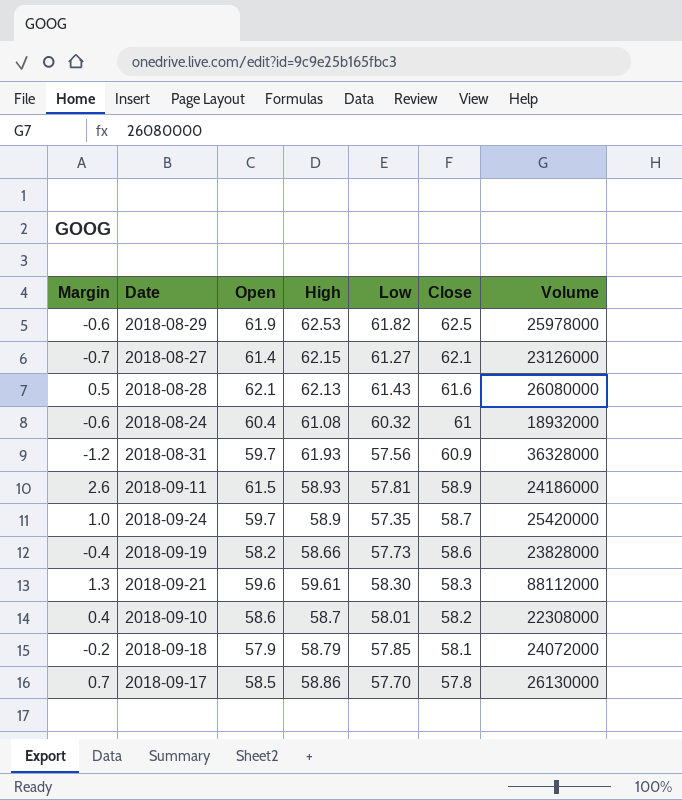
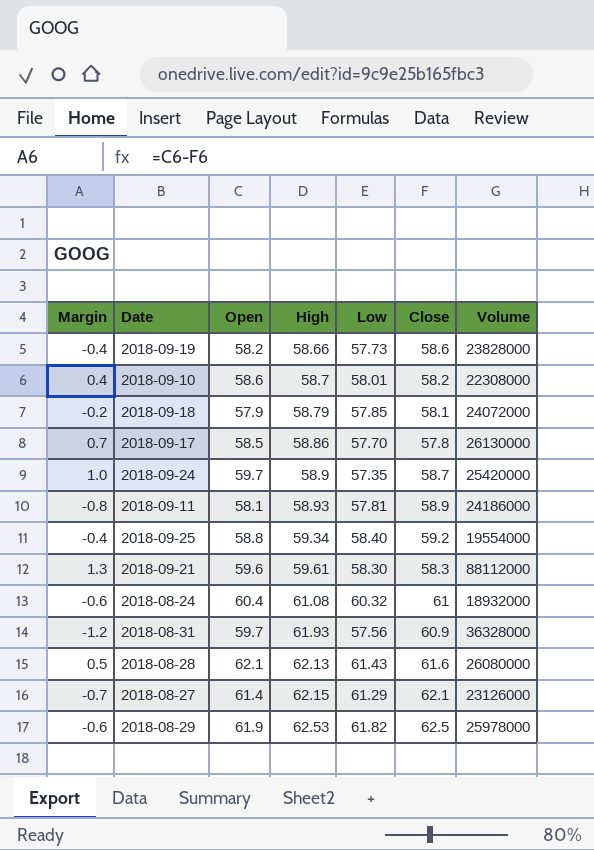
row order: Close descending -> High ascending
2018-09-11 | Margin: 2.6 -> -0.8
2018-09-11 | Open: 61.5 -> 58.1
row 2018-09-25: none -> -0.4 | 58.8 | 59.34 | 58.40 | 59.2 | 19554000
2018-08-27 | Low: 61.27 -> 61.29

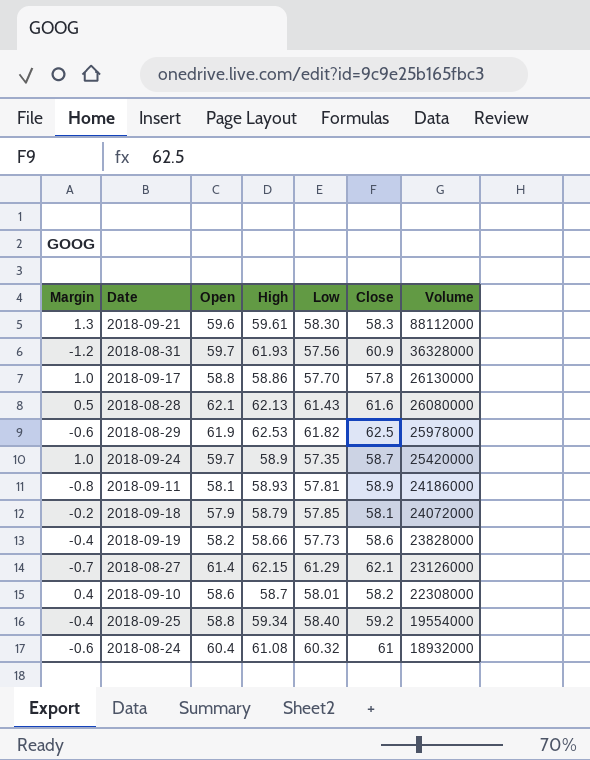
row order: High ascending -> Volume descending
2018-09-17 | Margin: 0.7 -> 1.0
2018-09-17 | Open: 58.5 -> 58.8

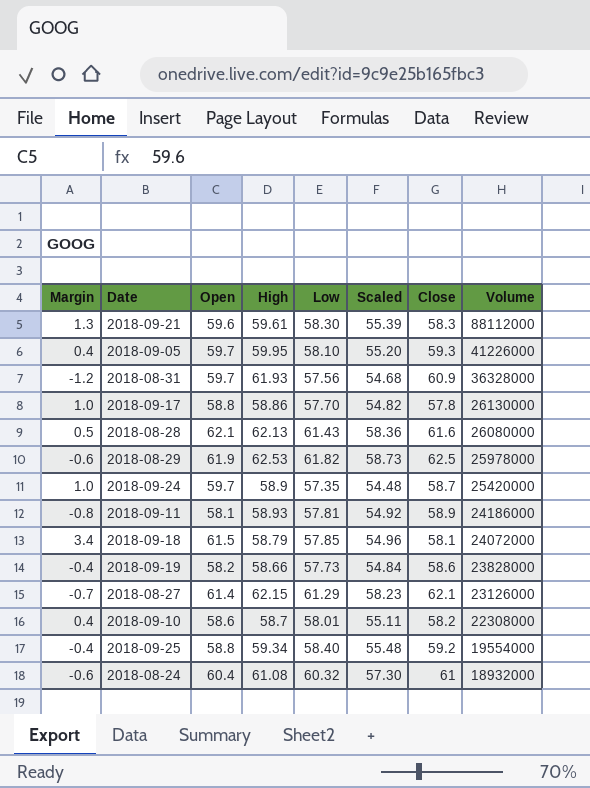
column Scaled | formula: none -> [Low] * 0.95
row 2018-09-05: none -> 0.4 | 59.7 | 59.95 | 58.10 | 55.20 | 59.3 | 41226000
2018-09-18 | Margin: -0.2 -> 3.4
2018-09-18 | Open: 57.9 -> 61.5

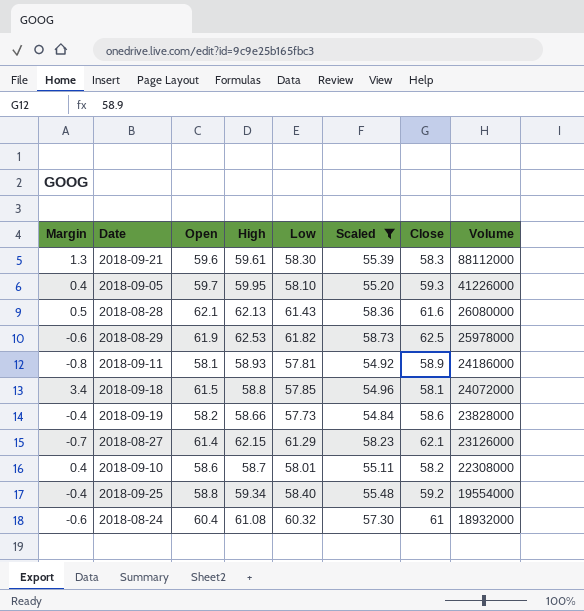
filter: none -> Scaled >= 54.84
2018-09-18 | High: 58.79 -> 58.8

